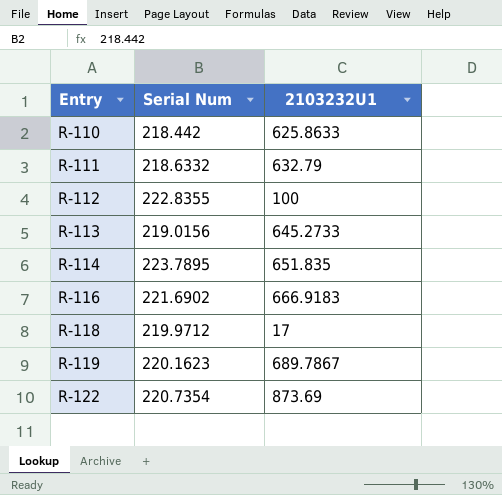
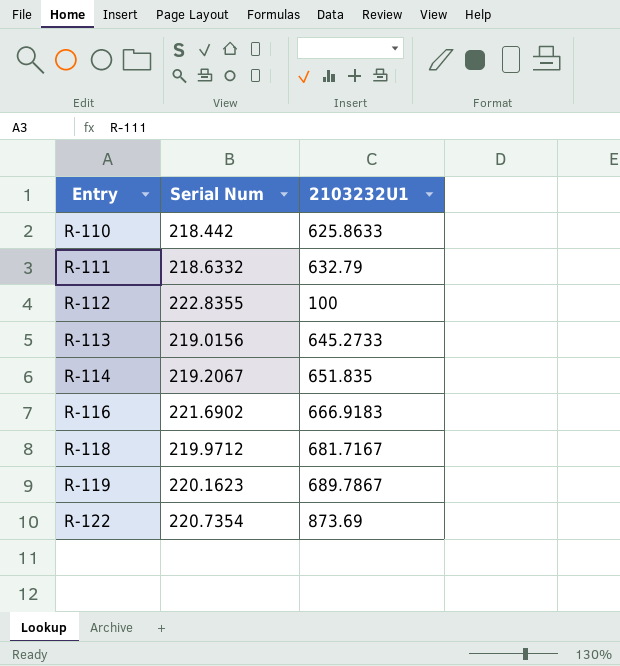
R-114 | Serial Num: 223.7895 -> 219.2067
R-118 | 2103232U1: 17 -> 681.7167

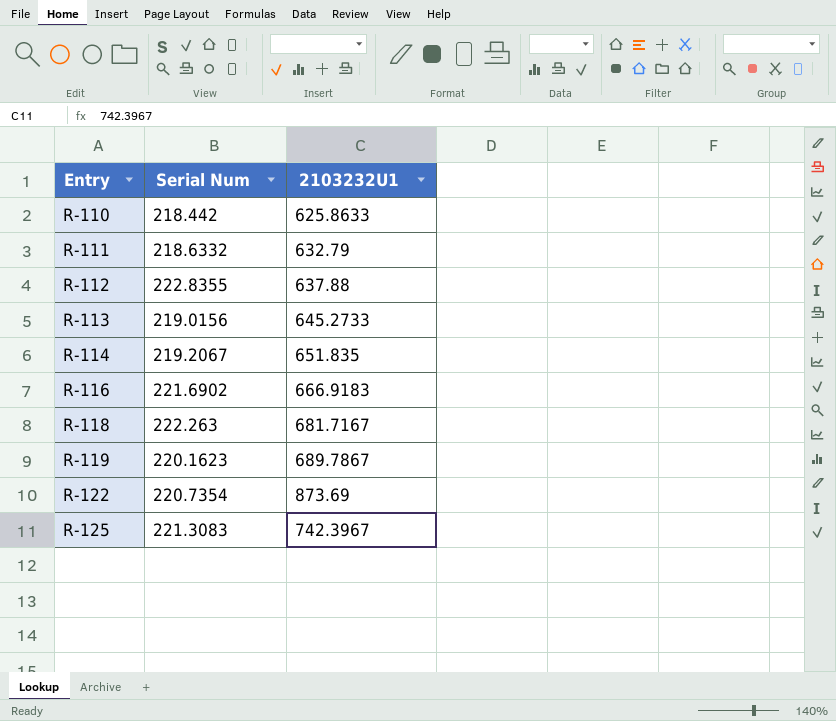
R-112 | 2103232U1: 100 -> 637.88
R-118 | Serial Num: 219.9712 -> 222.263
row R-125: none -> 221.3083 | 742.3967

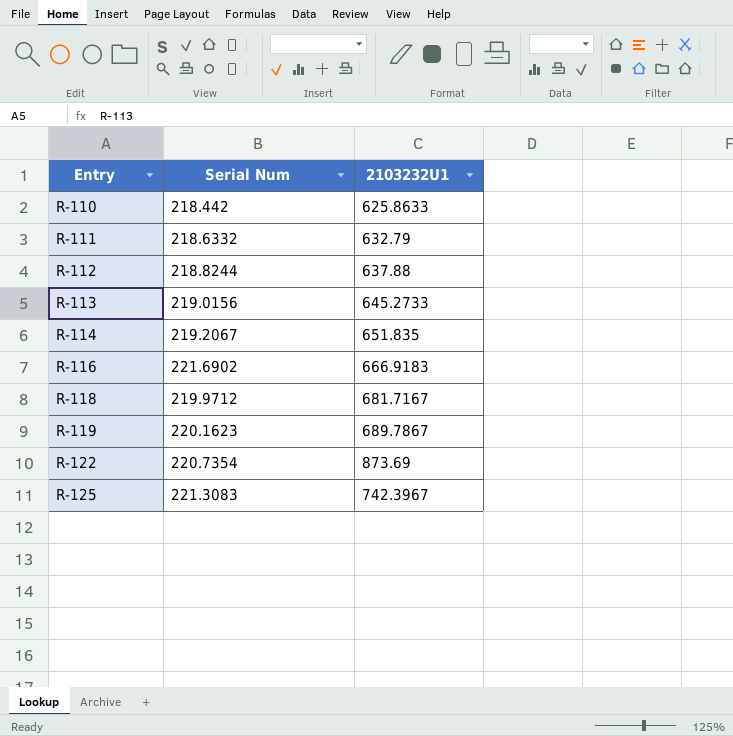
R-112 | Serial Num: 222.8355 -> 218.8244
R-118 | Serial Num: 222.263 -> 219.9712

